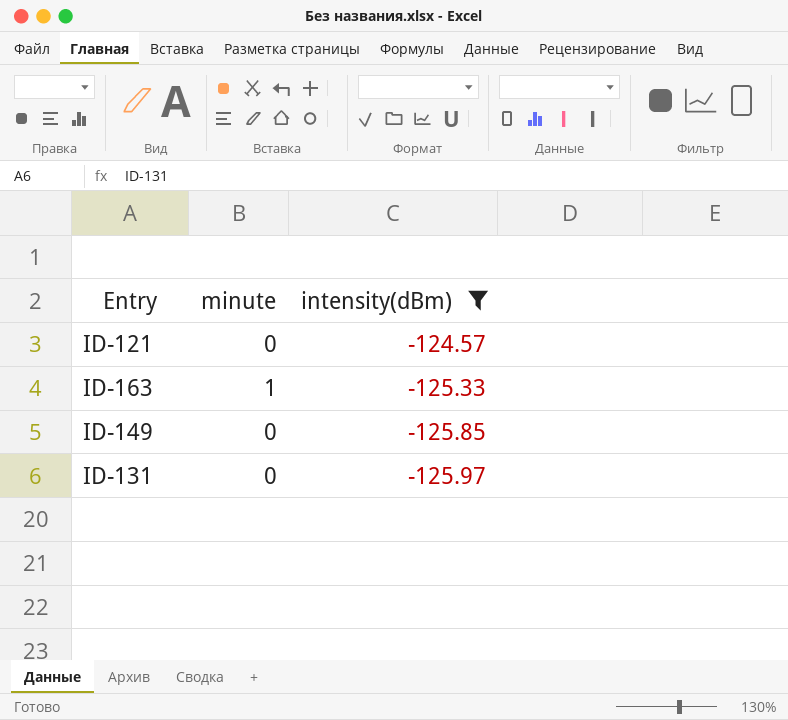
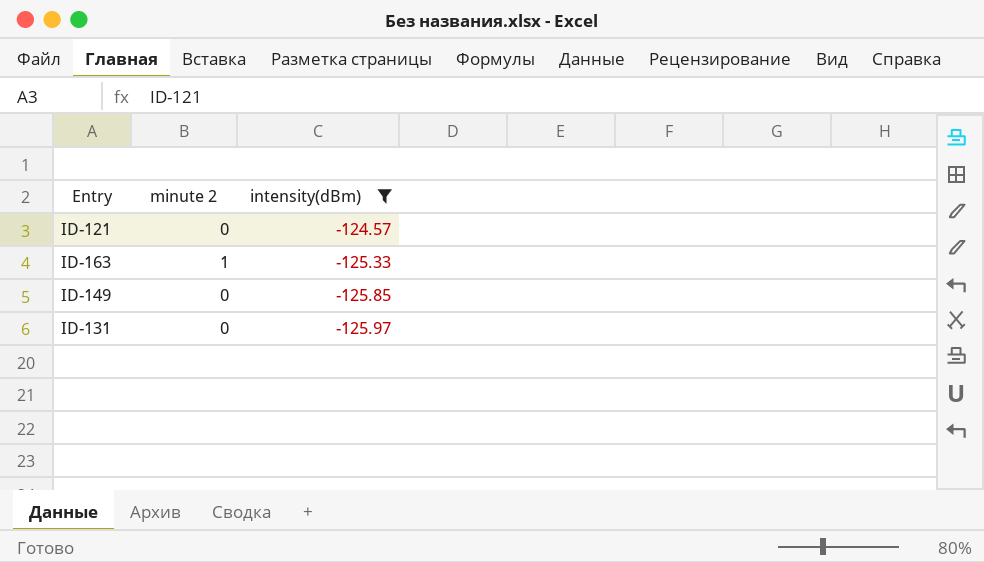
column name: minute -> minute 2

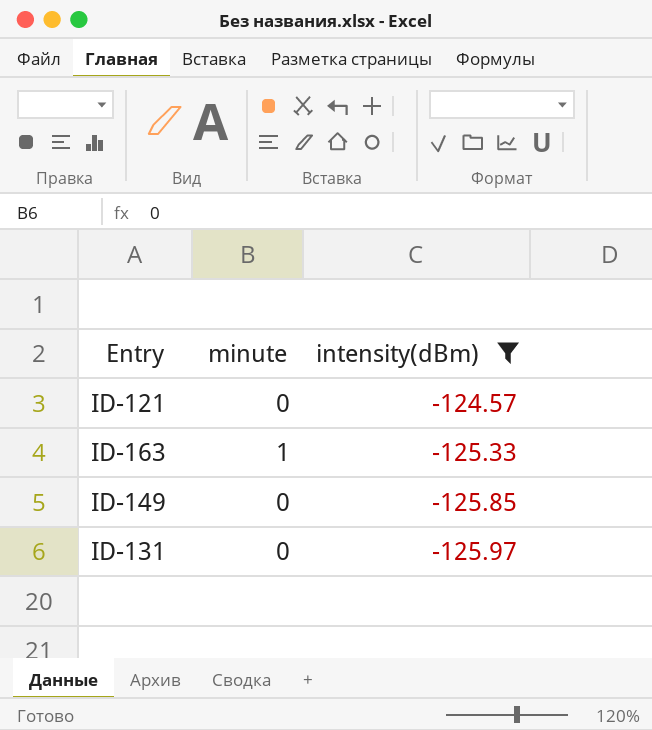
column name: minute 2 -> minute

